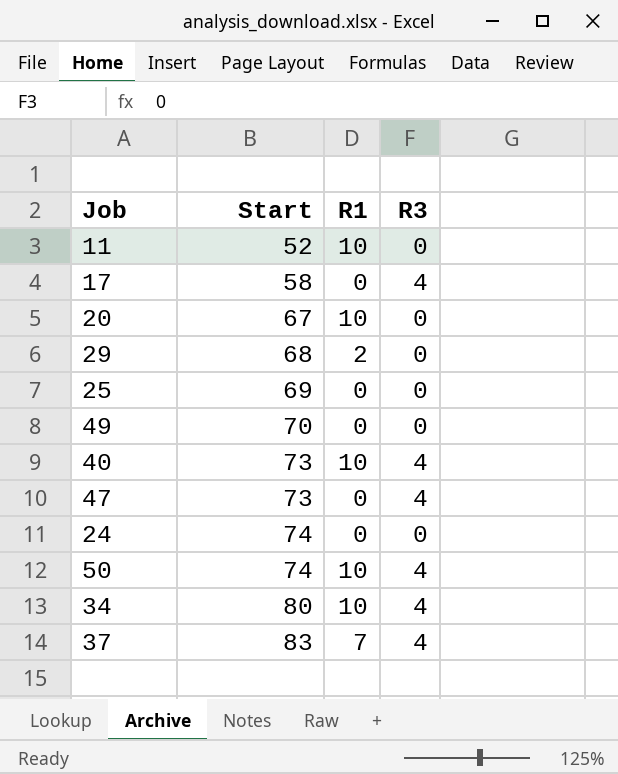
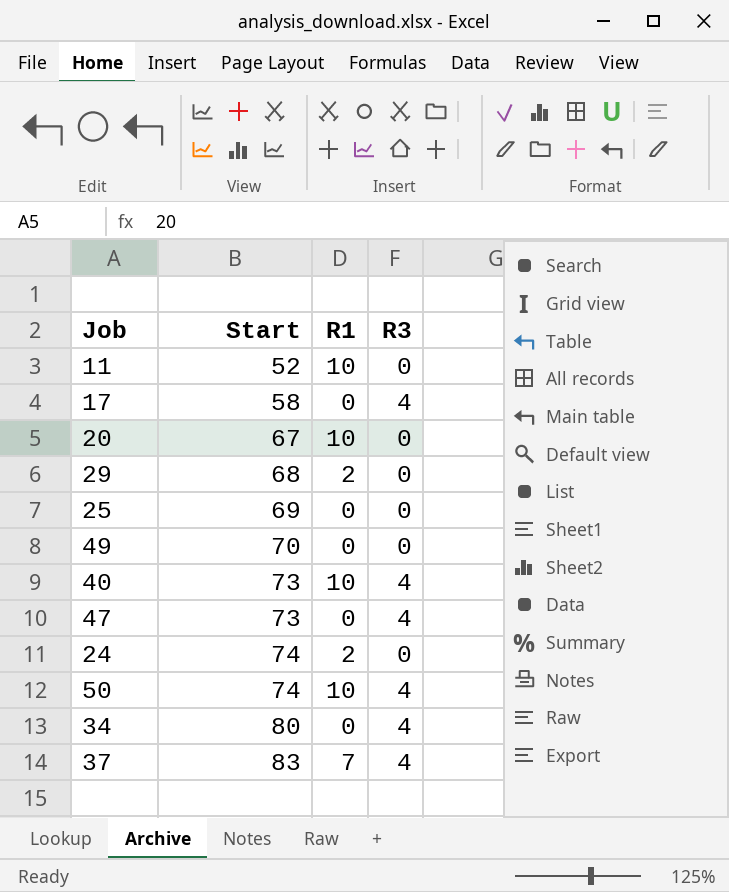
24 | R1: 0 -> 2
34 | R1: 10 -> 0

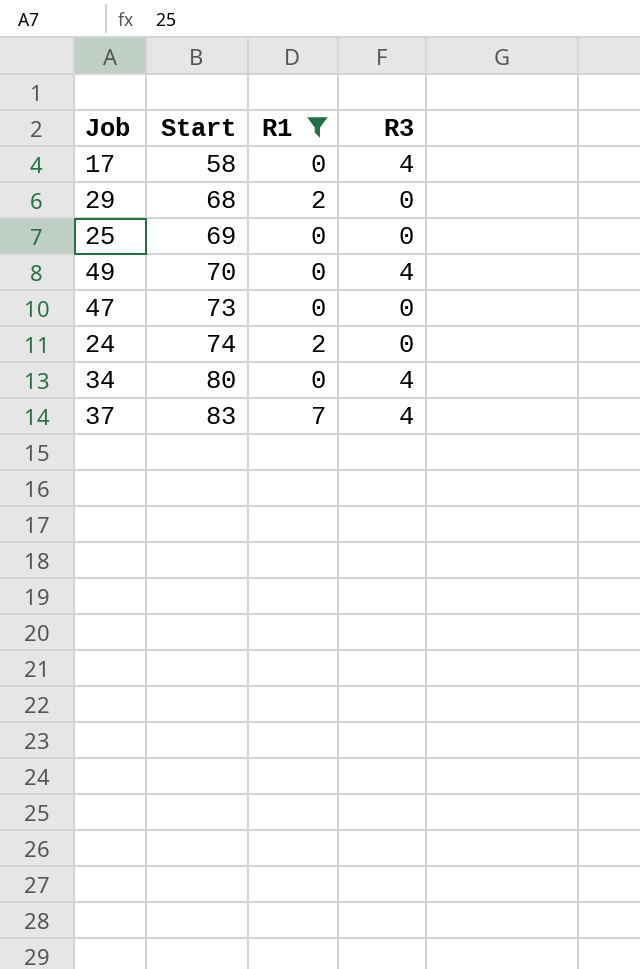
filter: none -> R1 != 10
49 | R3: 0 -> 4
47 | R3: 4 -> 0

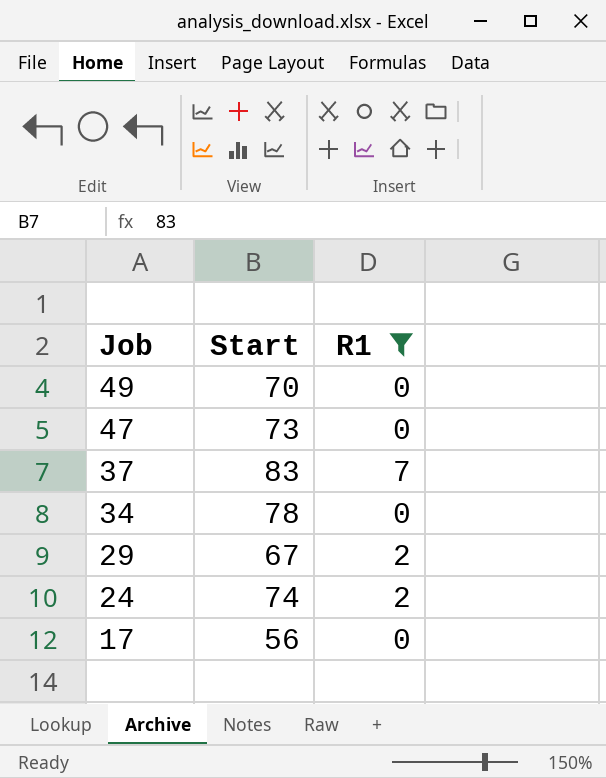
row order: Start ascending -> Job descending
column R3 | position: 4 -> none
row 25: 69 | 0 | 0 -> none
34 | Start: 80 -> 78
29 | Start: 68 -> 67
17 | Start: 58 -> 56

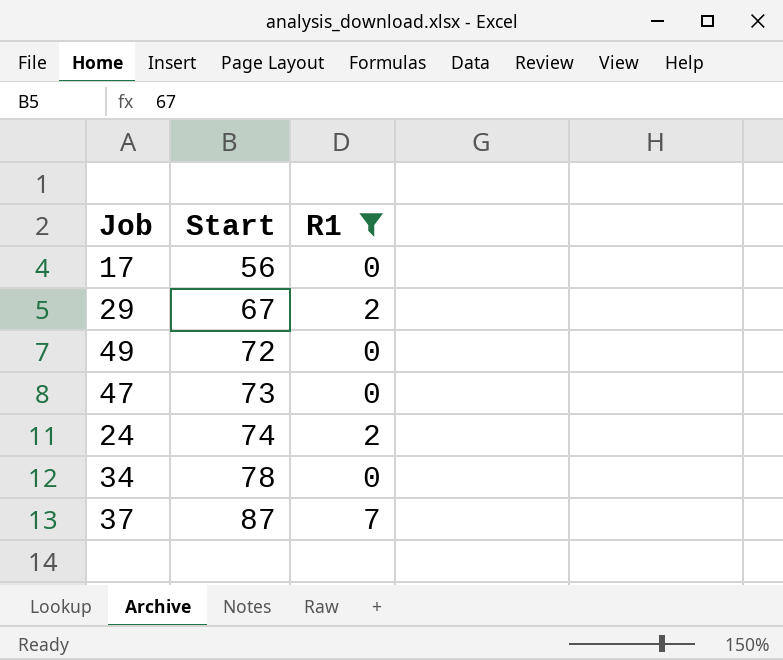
row order: Job descending -> Start ascending
49 | Start: 70 -> 72
37 | Start: 83 -> 87

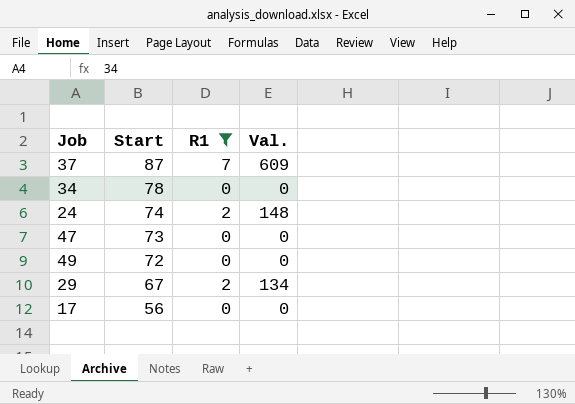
row order: Start ascending -> Start descending
column Val. | formula: none -> [Start] * [R1]

